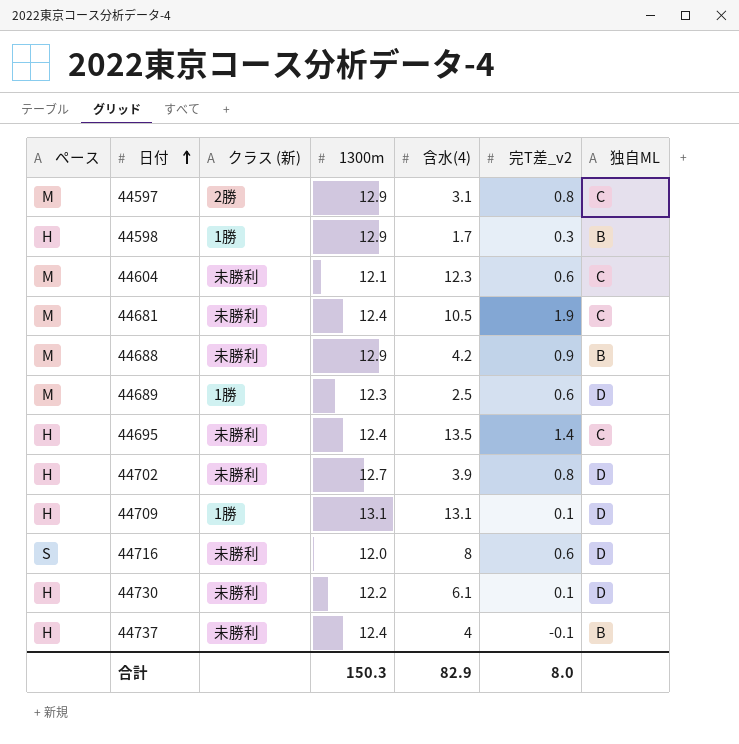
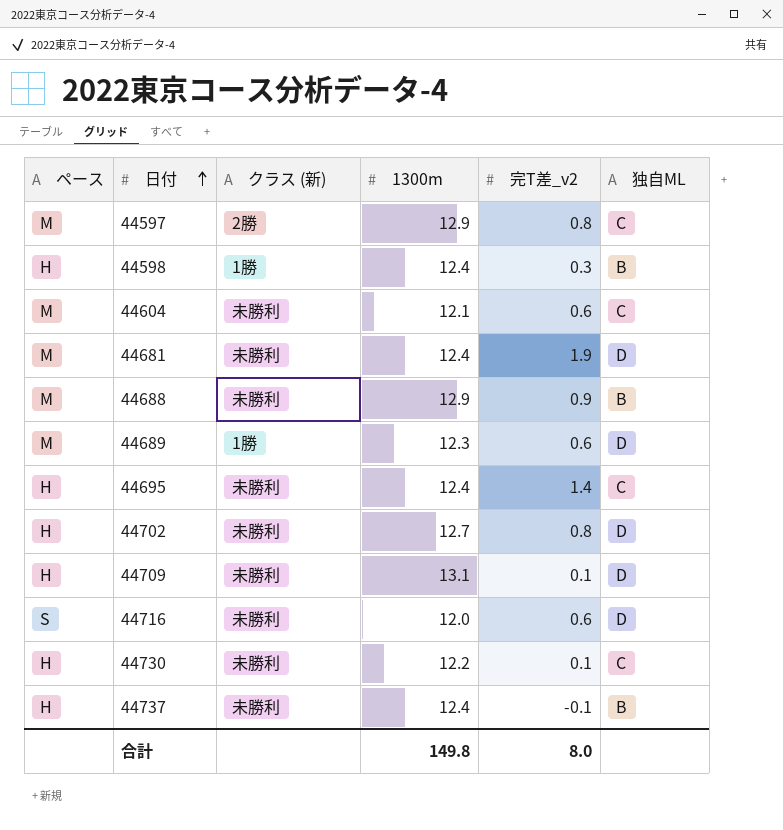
column 含水(4) | position: 5 -> none
44598 | 1300m: 12.9 -> 12.4
44681 | 独自ML: C -> D
44709 | クラス (新): 1勝 -> 未勝利
44730 | 独自ML: D -> C
合計 | 1300m: 150.3 -> 149.8

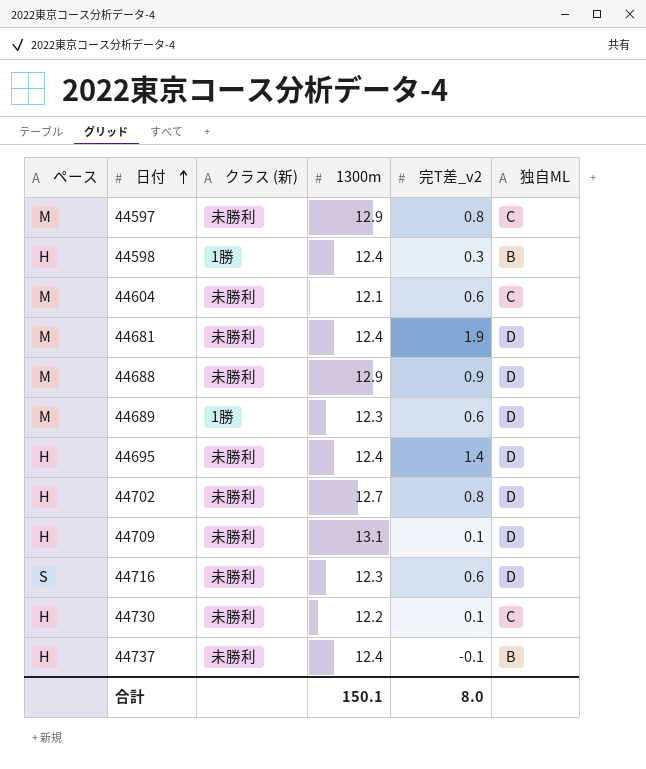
44597 | クラス (新): 2勝 -> 未勝利
44688 | 独自ML: B -> D
44695 | 独自ML: C -> D
44716 | 1300m: 12.0 -> 12.3
合計 | 1300m: 149.8 -> 150.1

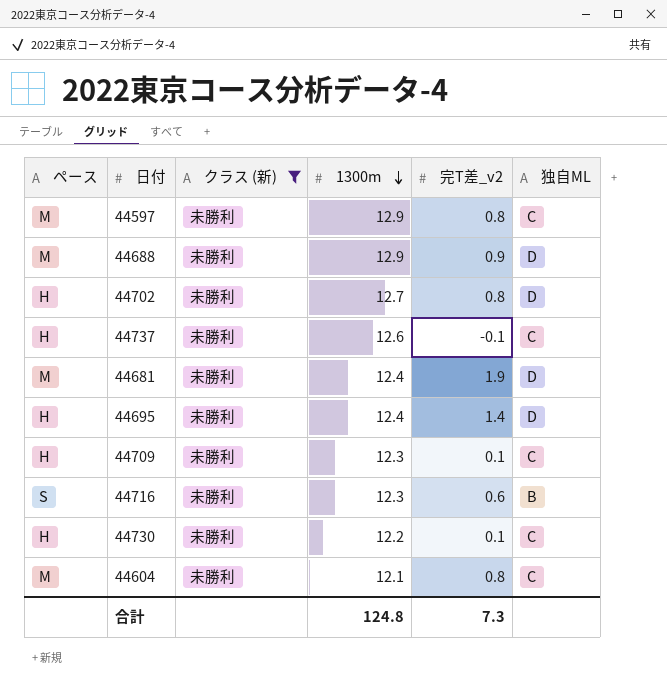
filter: none -> クラス (新) = 未勝利
row order: 日付 ascending -> 1300m descending
44737 | 1300m: 12.4 -> 12.6
44737 | 独自ML: B -> C
44709 | 1300m: 13.1 -> 12.3
44709 | 独自ML: D -> C
44716 | 独自ML: D -> B
44604 | 完T差_v2: 0.6 -> 0.8
合計 | 1300m: 150.1 -> 124.8
合計 | 完T差_v2: 8.0 -> 7.3

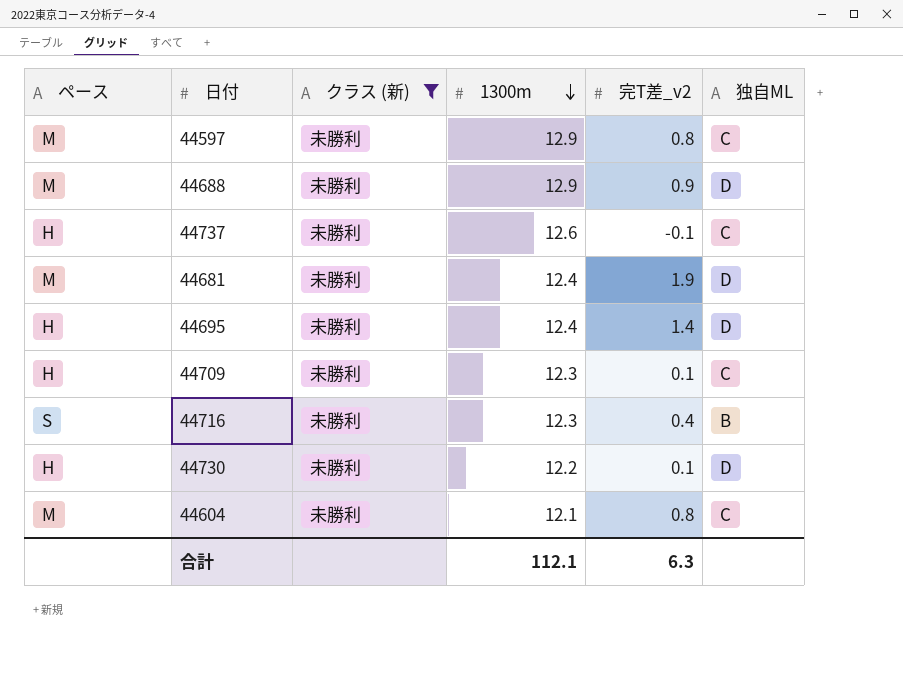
row 44702: H | 未勝利 | 12.7 | 0.8 | D -> none
44716 | 完T差_v2: 0.6 -> 0.4
44730 | 独自ML: C -> D
合計 | 1300m: 124.8 -> 112.1
合計 | 完T差_v2: 7.3 -> 6.3

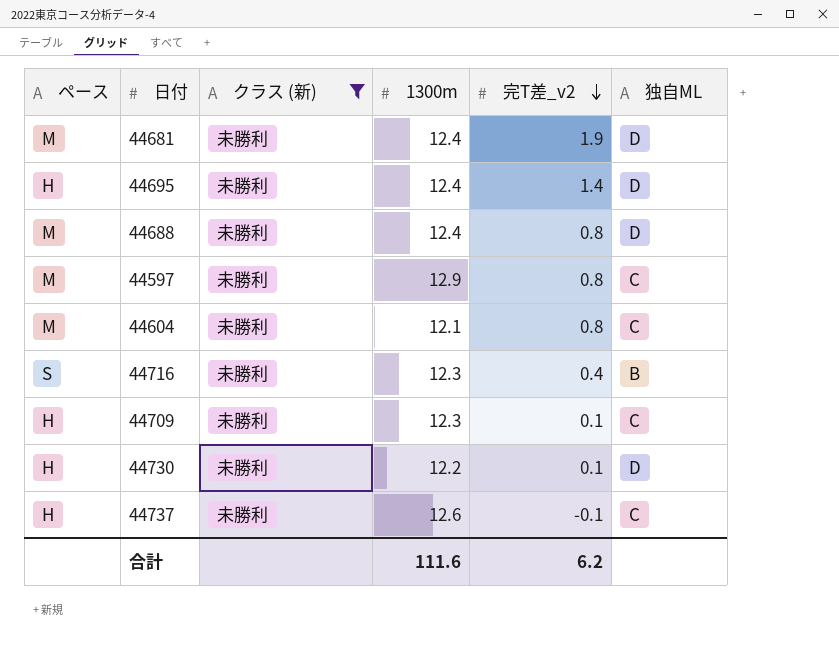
row order: 1300m descending -> 完T差_v2 descending
44688 | 1300m: 12.9 -> 12.4
44688 | 完T差_v2: 0.9 -> 0.8
合計 | 1300m: 112.1 -> 111.6
合計 | 完T差_v2: 6.3 -> 6.2

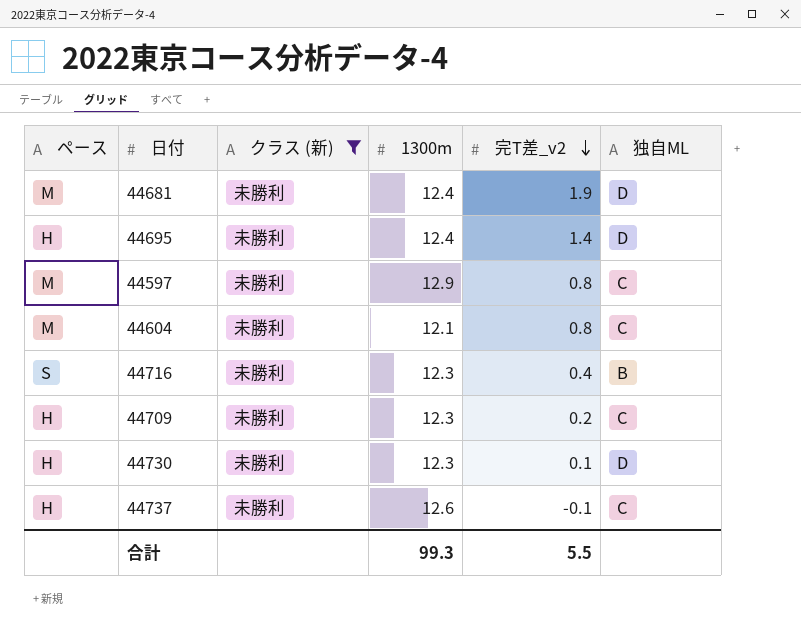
row 44688: M | 未勝利 | 12.4 | 0.8 | D -> none
44709 | 完T差_v2: 0.1 -> 0.2
44730 | 1300m: 12.2 -> 12.3
合計 | 1300m: 111.6 -> 99.3
合計 | 完T差_v2: 6.2 -> 5.5

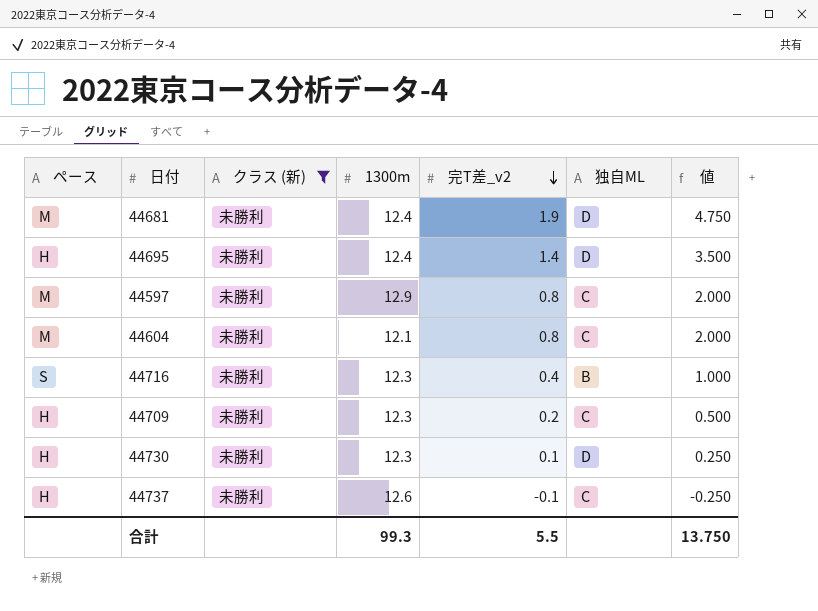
column 値 | formula: none -> [完T差_v2] * 2.5

